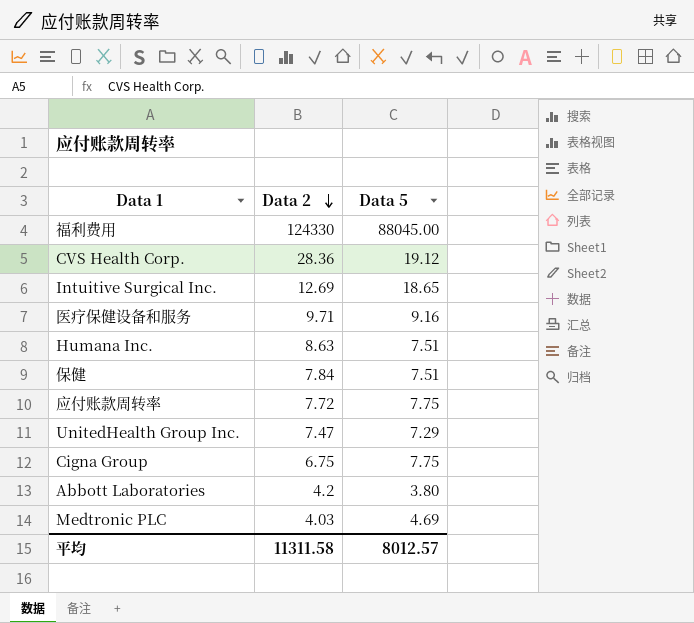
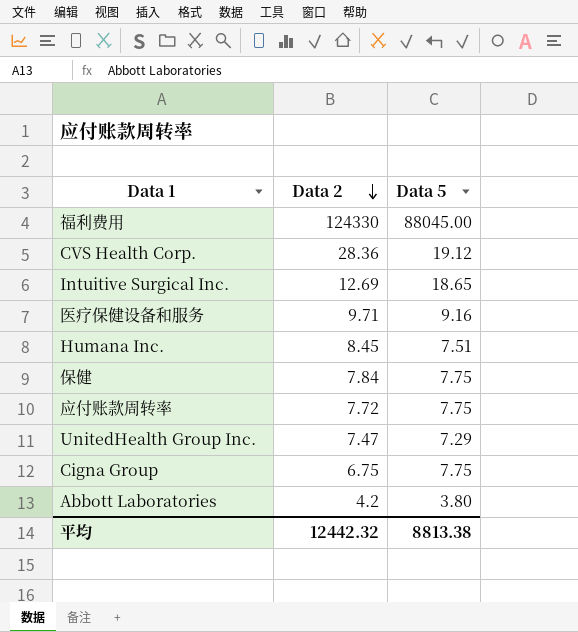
row Medtronic PLC: 4.03 | 4.69 -> none
Humana Inc. | Data 2: 8.63 -> 8.45
保健 | Data 5: 7.51 -> 7.75
平均 | Data 2: 11311.58 -> 12442.32
平均 | Data 5: 8012.57 -> 8813.38

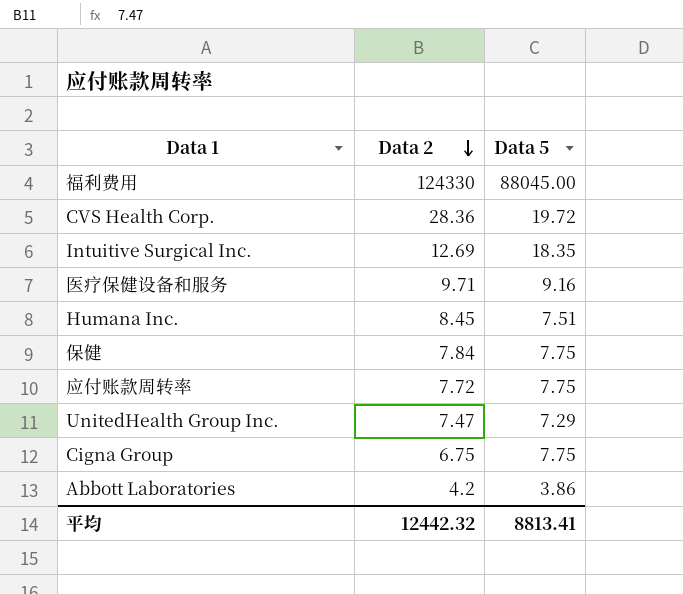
CVS Health Corp. | Data 5: 19.12 -> 19.72
Intuitive Surgical Inc. | Data 5: 18.65 -> 18.35
Abbott Laboratories | Data 5: 3.80 -> 3.86
平均 | Data 5: 8813.38 -> 8813.41

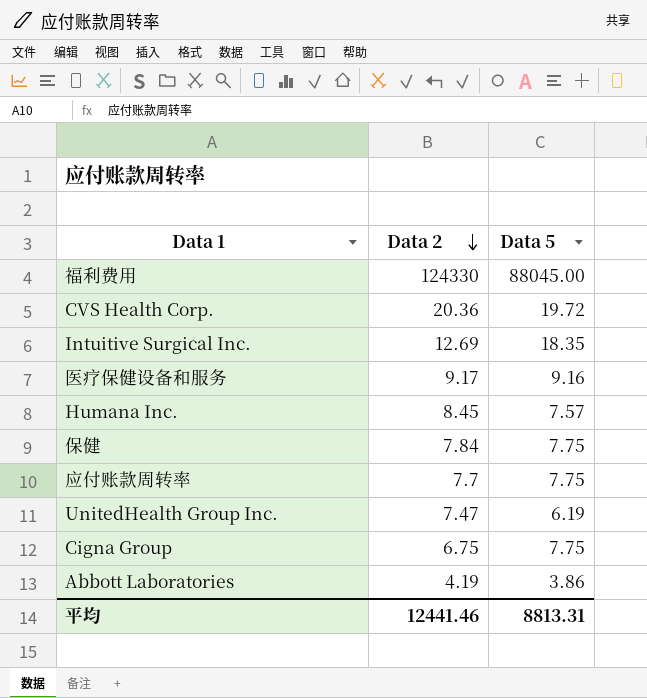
CVS Health Corp. | Data 2: 28.36 -> 20.36
医疗保健设备和服务 | Data 2: 9.71 -> 9.17
Humana Inc. | Data 5: 7.51 -> 7.57
应付账款周转率 | Data 2: 7.72 -> 7.7
UnitedHealth Group Inc. | Data 5: 7.29 -> 6.19
Abbott Laboratories | Data 2: 4.2 -> 4.19
平均 | Data 2: 12442.32 -> 12441.46
平均 | Data 5: 8813.41 -> 8813.31

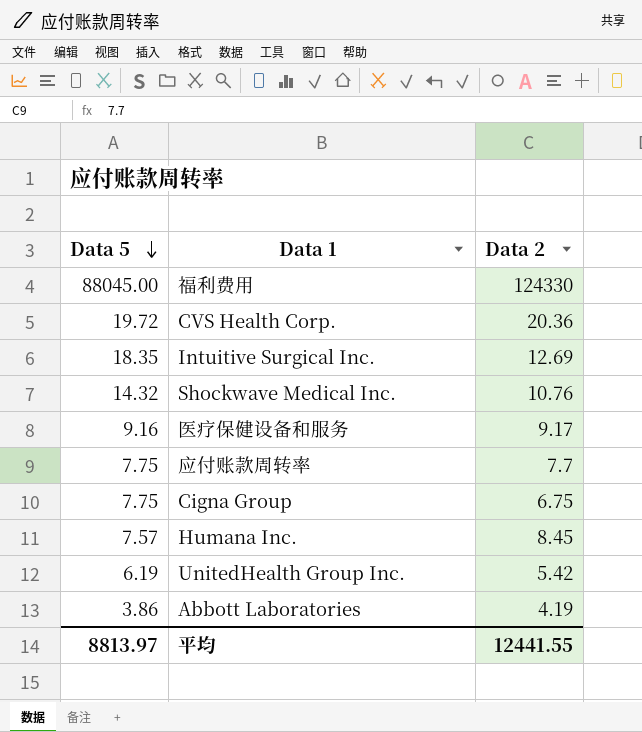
row order: Data 2 descending -> Data 5 descending
column Data 5 | position: 3 -> 1
row 保健: 7.84 | 7.75 -> none
row Shockwave Medical Inc.: none -> 14.32 | 10.76
UnitedHealth Group Inc. | Data 2: 7.47 -> 5.42
平均 | Data 5: 8813.31 -> 8813.97
平均 | Data 2: 12441.46 -> 12441.55

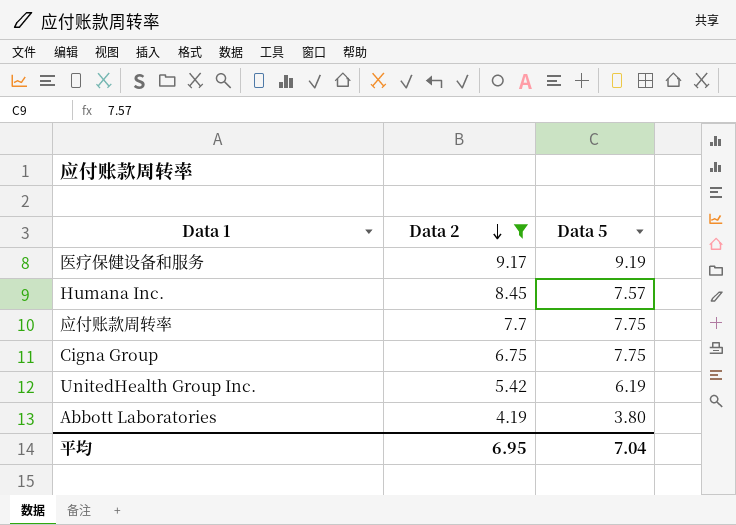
filter: none -> Data 2 <= 9.17
row order: Data 5 descending -> Data 2 descending
column Data 5 | position: 1 -> 3
医疗保健设备和服务 | Data 5: 9.16 -> 9.19
Abbott Laboratories | Data 5: 3.86 -> 3.80
平均 | Data 2: 12441.55 -> 6.95
平均 | Data 5: 8813.97 -> 7.04

